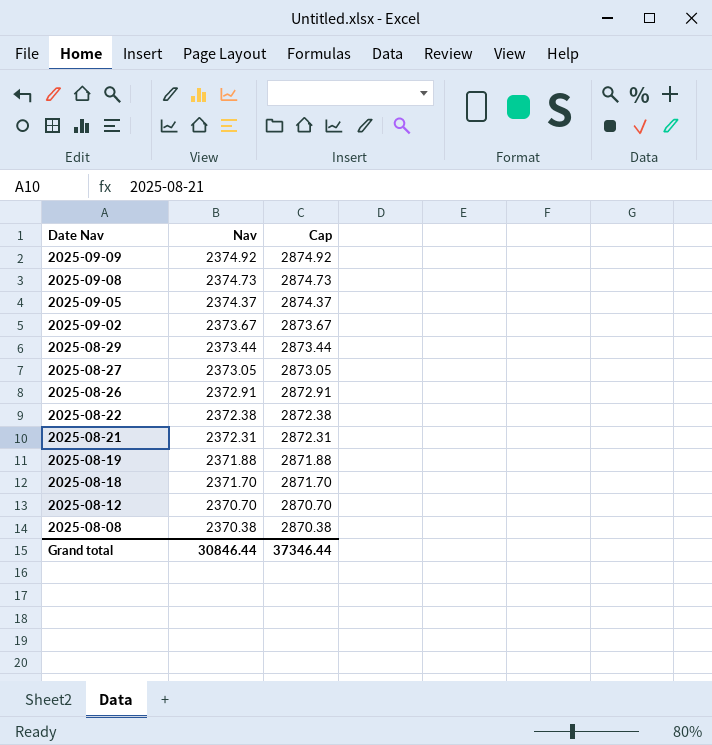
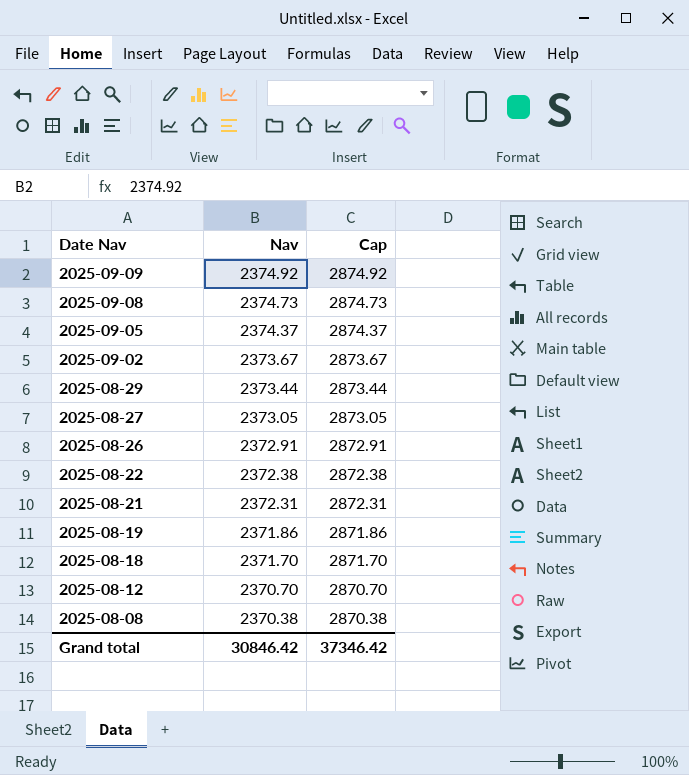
2025-08-19 | Nav: 2371.88 -> 2371.86
2025-08-19 | Cap: 2871.88 -> 2871.86
Grand total | Nav: 30846.44 -> 30846.42
Grand total | Cap: 37346.44 -> 37346.42

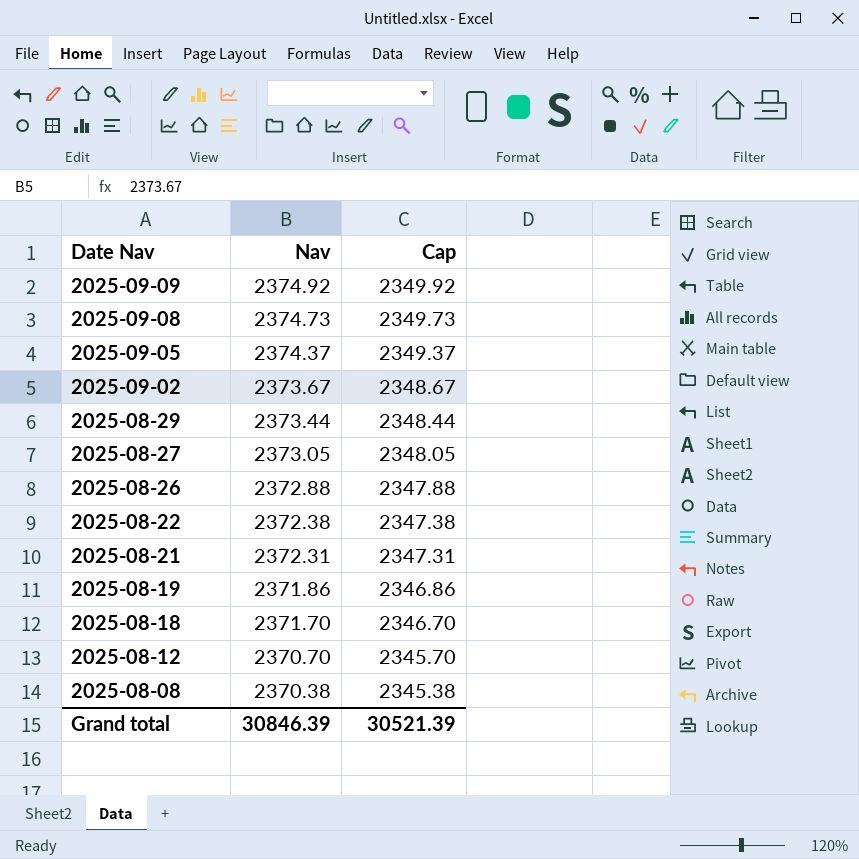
column Cap | formula: [Nav] + 500 -> [Nav] - 25
2025-08-26 | Nav: 2372.91 -> 2372.88
Grand total | Nav: 30846.42 -> 30846.39
Grand total | Cap: 37346.42 -> 30521.39

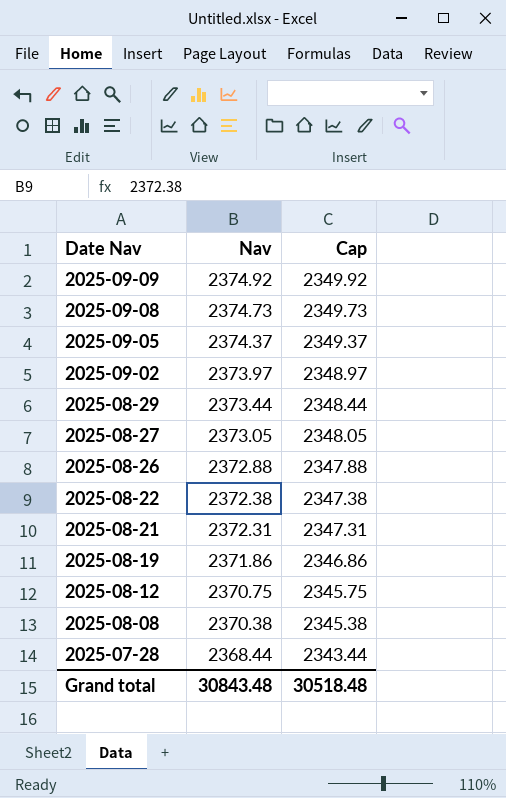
row 2025-08-18: 2371.70 | 2346.70 -> none
2025-09-02 | Nav: 2373.67 -> 2373.97
2025-09-02 | Cap: 2348.67 -> 2348.97
2025-08-12 | Nav: 2370.70 -> 2370.75
2025-08-12 | Cap: 2345.70 -> 2345.75
row 2025-07-28: none -> 2368.44 | 2343.44
Grand total | Nav: 30846.39 -> 30843.48
Grand total | Cap: 30521.39 -> 30518.48

